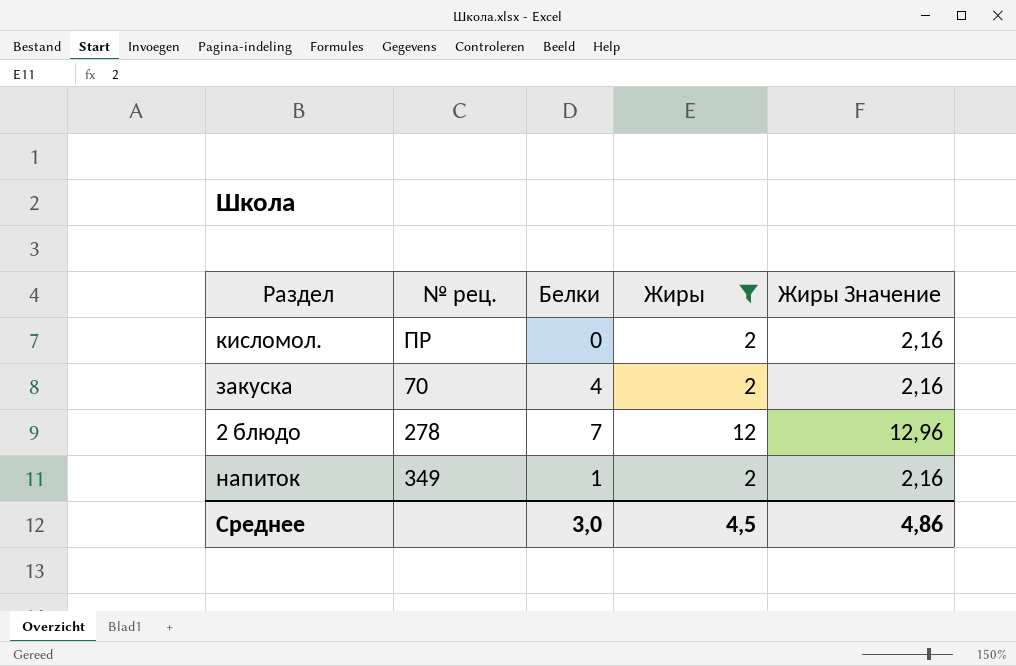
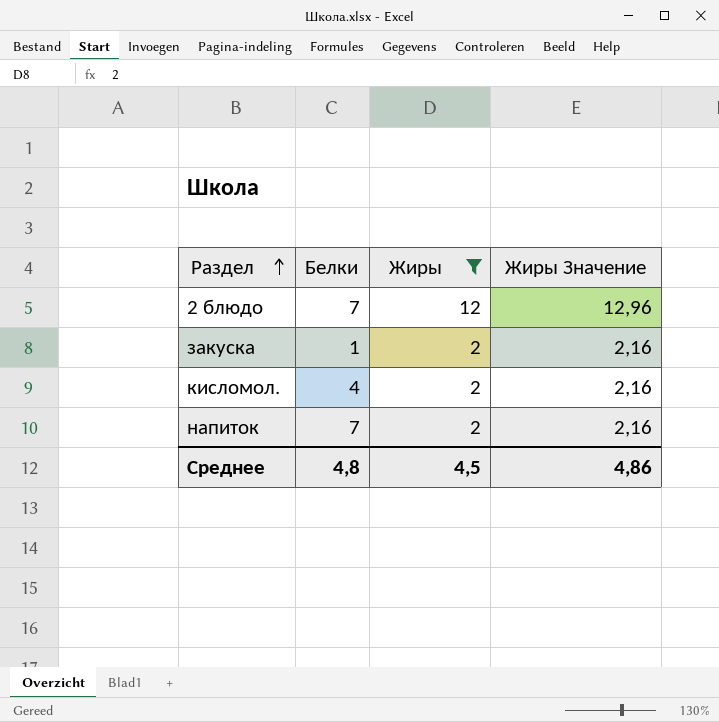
row order: none -> Раздел ascending
column № рец. | position: 2 -> none
закуска | Белки: 4 -> 1
кисломол. | Белки: 0 -> 4
напиток | Белки: 1 -> 7
Среднее | Белки: 3,0 -> 4,8

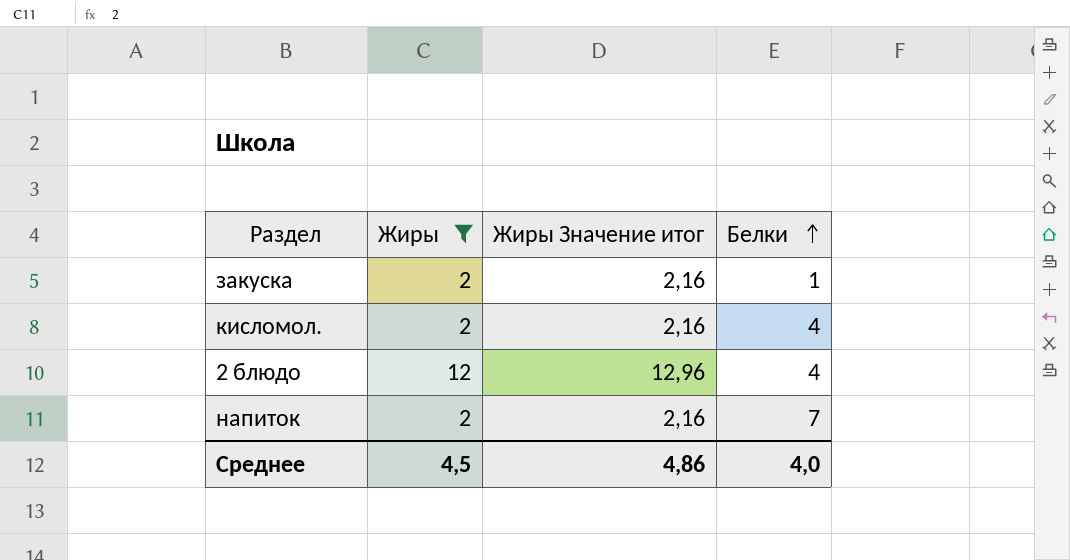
row order: Раздел ascending -> Белки ascending
column name: Жиры Значение -> Жиры Значение итог
column Белки | position: 2 -> 4
2 блюдо | Белки: 7 -> 4
Среднее | Белки: 4,8 -> 4,0

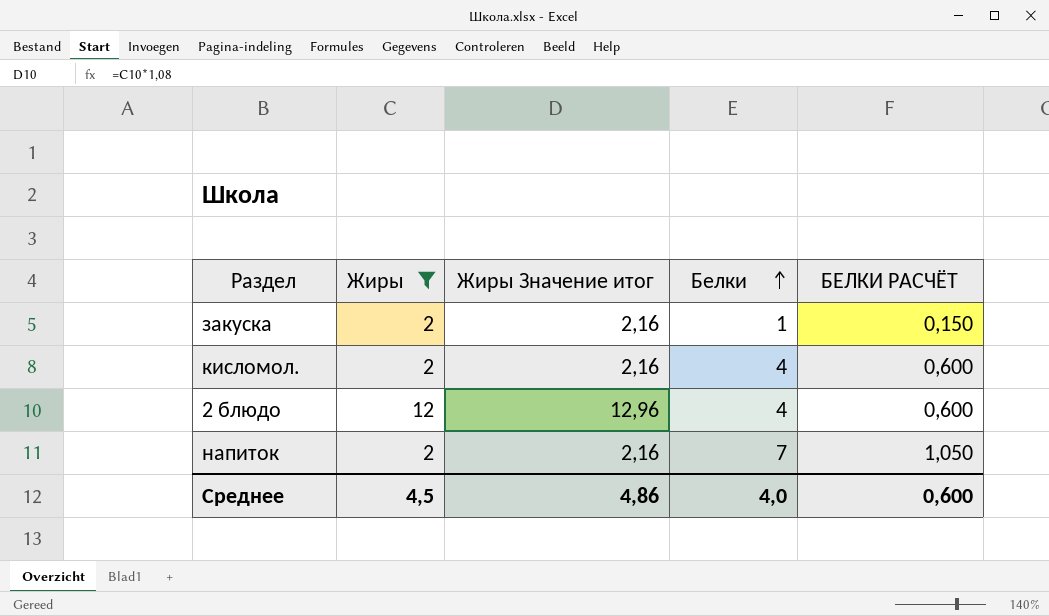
column БЕЛКИ РАСЧЁТ | formula: none -> [Белки] * 0,15

